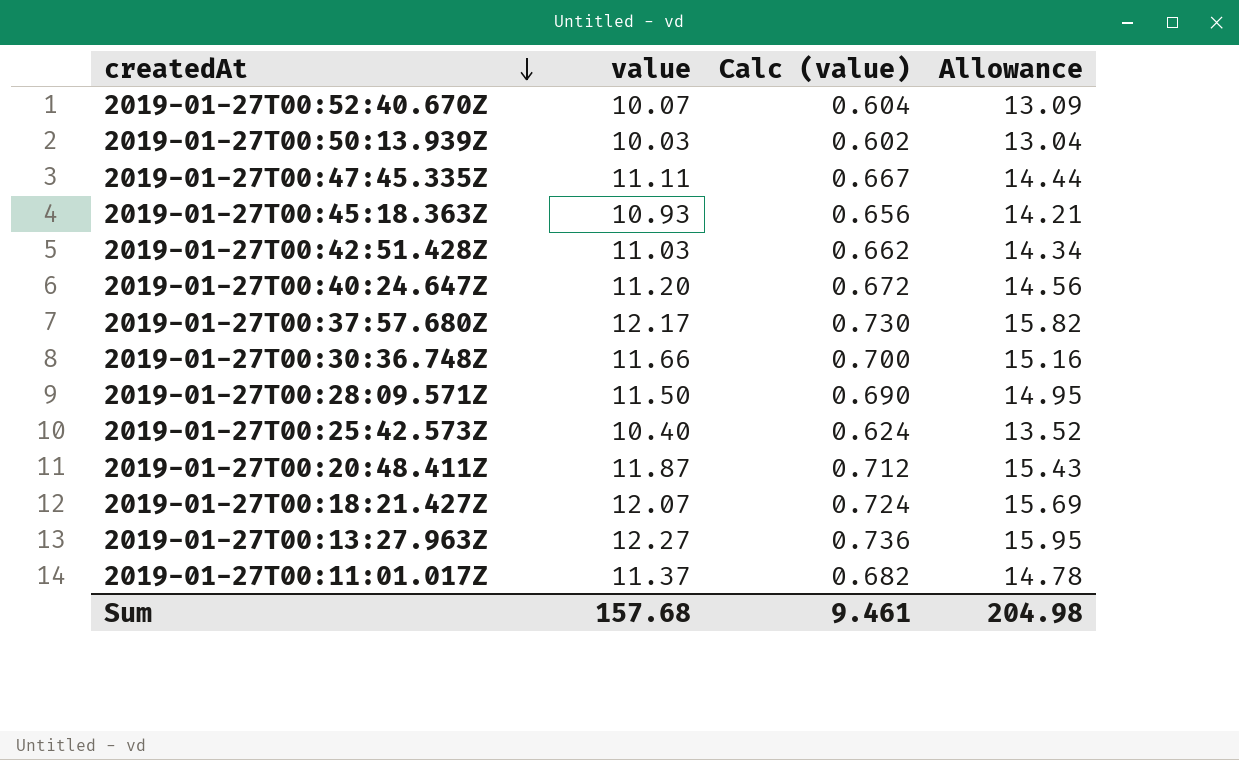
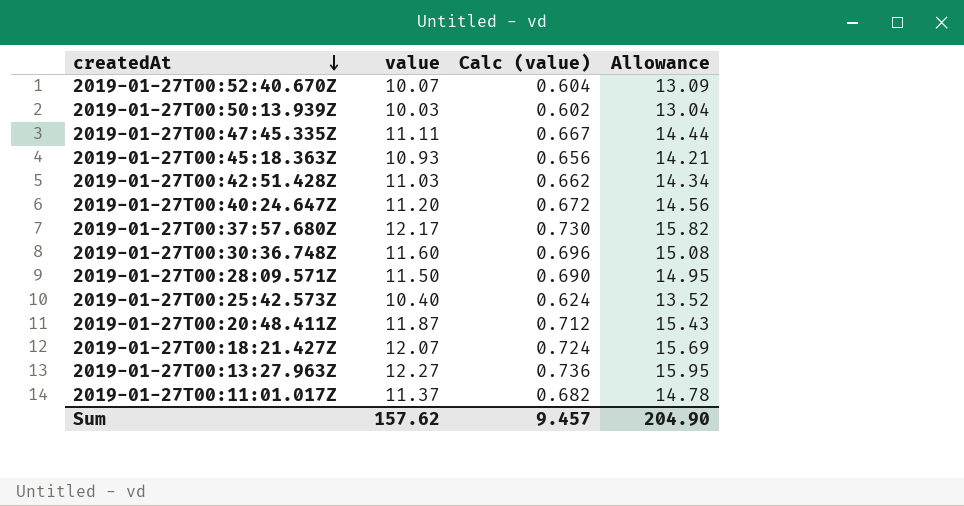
2019-01-27T00:30:36.748Z | value: 11.66 -> 11.60
2019-01-27T00:30:36.748Z | Calc (value): 0.700 -> 0.696
2019-01-27T00:30:36.748Z | Allowance: 15.16 -> 15.08
Sum | value: 157.68 -> 157.62
Sum | Calc (value): 9.461 -> 9.457
Sum | Allowance: 204.98 -> 204.90

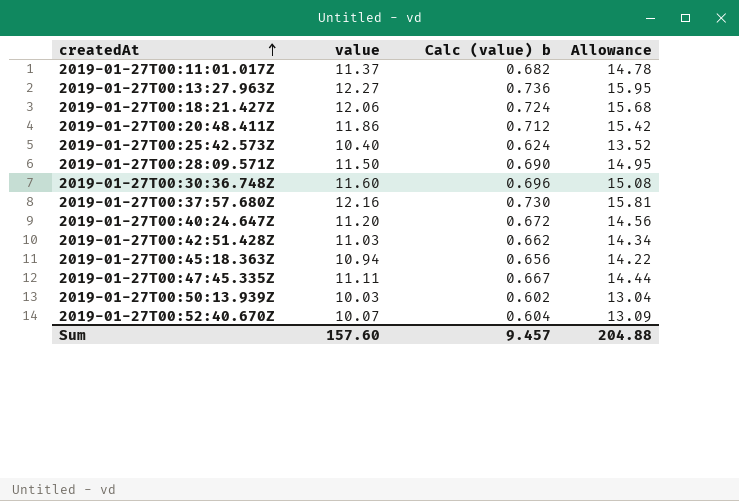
row order: createdAt descending -> createdAt ascending
column name: Calc (value) -> Calc (value) b
2019-01-27T00:18:21.427Z | value: 12.07 -> 12.06
2019-01-27T00:18:21.427Z | Allowance: 15.69 -> 15.68
2019-01-27T00:20:48.411Z | value: 11.87 -> 11.86
2019-01-27T00:20:48.411Z | Allowance: 15.43 -> 15.42
2019-01-27T00:37:57.680Z | value: 12.17 -> 12.16
2019-01-27T00:37:57.680Z | Allowance: 15.82 -> 15.81
2019-01-27T00:45:18.363Z | value: 10.93 -> 10.94
2019-01-27T00:45:18.363Z | Allowance: 14.21 -> 14.22
Sum | value: 157.62 -> 157.60
Sum | Allowance: 204.90 -> 204.88

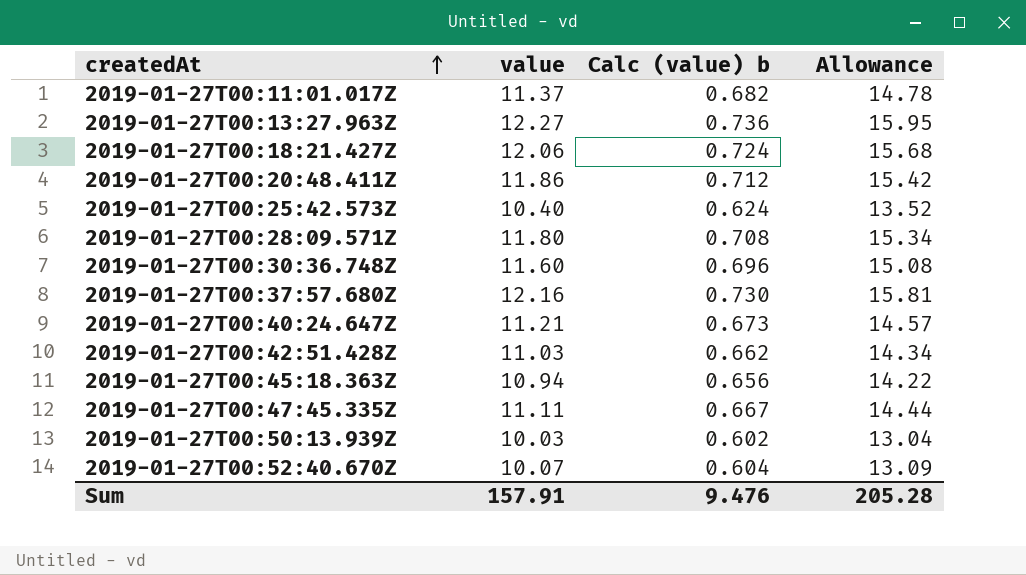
2019-01-27T00:28:09.571Z | value: 11.50 -> 11.80
2019-01-27T00:28:09.571Z | Calc (value) b: 0.690 -> 0.708
2019-01-27T00:28:09.571Z | Allowance: 14.95 -> 15.34
2019-01-27T00:40:24.647Z | value: 11.20 -> 11.21
2019-01-27T00:40:24.647Z | Calc (value) b: 0.672 -> 0.673
2019-01-27T00:40:24.647Z | Allowance: 14.56 -> 14.57
Sum | value: 157.60 -> 157.91
Sum | Calc (value) b: 9.457 -> 9.476
Sum | Allowance: 204.88 -> 205.28

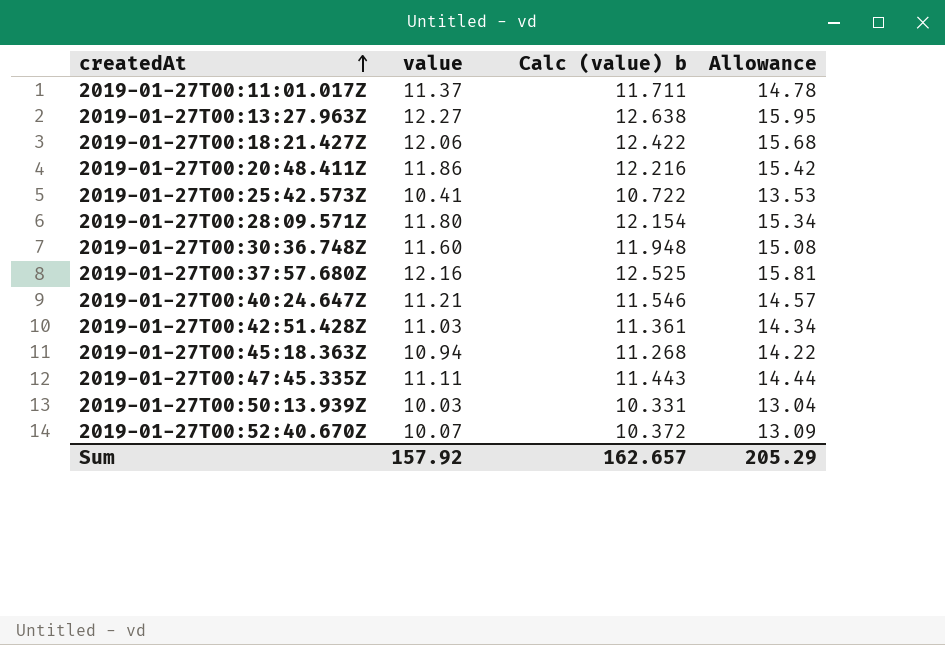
column Calc (value) b | formula: [value] * 0.06 -> [value] * 1.03
2019-01-27T00:25:42.573Z | value: 10.40 -> 10.41
2019-01-27T00:25:42.573Z | Allowance: 13.52 -> 13.53
Sum | value: 157.91 -> 157.92
Sum | Calc (value) b: 9.476 -> 162.657
Sum | Allowance: 205.28 -> 205.29

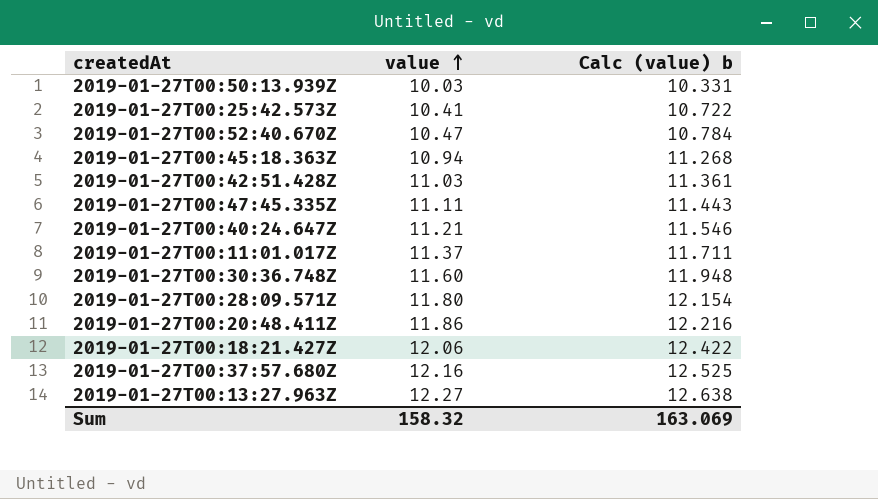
row order: createdAt ascending -> value ascending
column Allowance | formula: [value] * 1.3 -> none
2019-01-27T00:52:40.670Z | value: 10.07 -> 10.47
2019-01-27T00:52:40.670Z | Calc (value) b: 10.372 -> 10.784
Sum | value: 157.92 -> 158.32
Sum | Calc (value) b: 162.657 -> 163.069

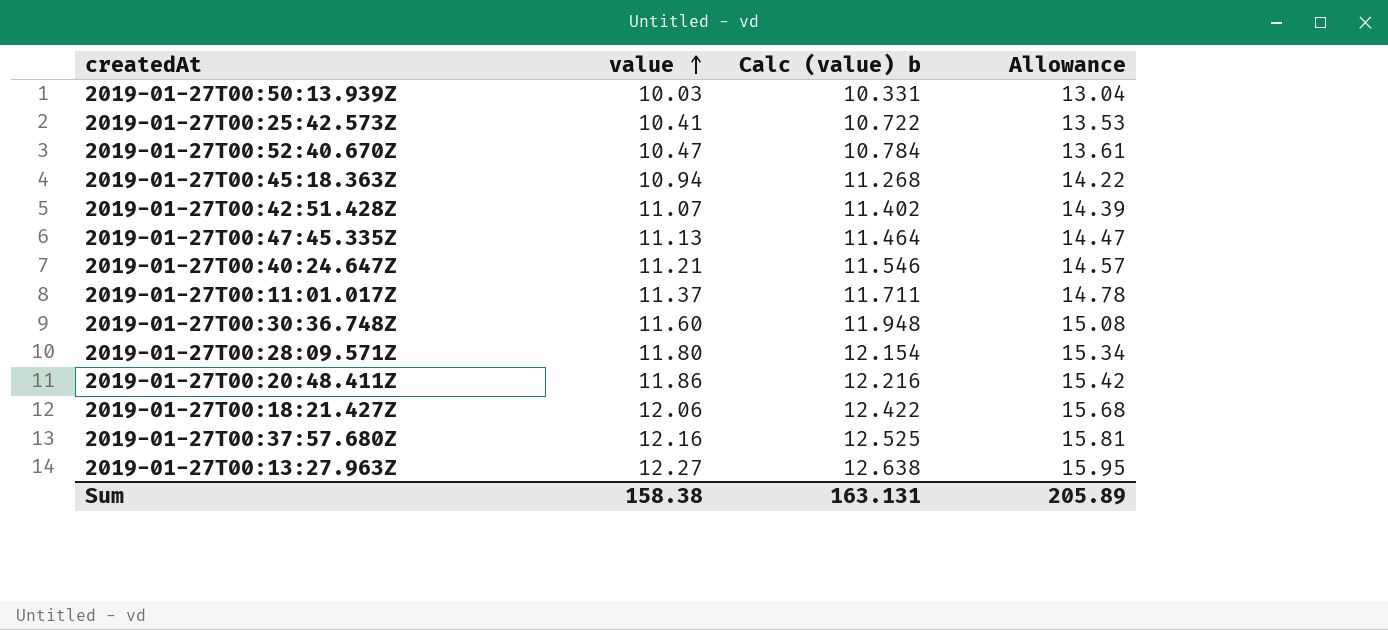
column Allowance | formula: none -> [value] * 1.3
2019-01-27T00:42:51.428Z | value: 11.03 -> 11.07
2019-01-27T00:42:51.428Z | Calc (value) b: 11.361 -> 11.402
2019-01-27T00:47:45.335Z | value: 11.11 -> 11.13
2019-01-27T00:47:45.335Z | Calc (value) b: 11.443 -> 11.464
Sum | value: 158.32 -> 158.38
Sum | Calc (value) b: 163.069 -> 163.131

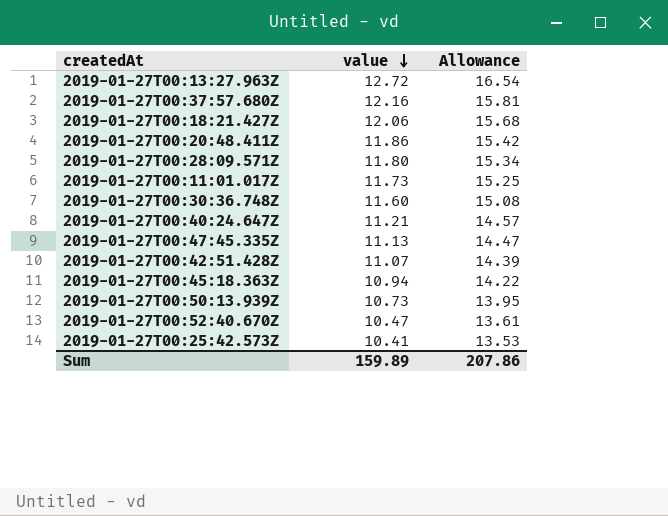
row order: value ascending -> value descending
column Calc (value) b | formula: [value] * 1.03 -> none
2019-01-27T00:13:27.963Z | value: 12.27 -> 12.72
2019-01-27T00:13:27.963Z | Allowance: 15.95 -> 16.54
2019-01-27T00:11:01.017Z | value: 11.37 -> 11.73
2019-01-27T00:11:01.017Z | Allowance: 14.78 -> 15.25
2019-01-27T00:50:13.939Z | value: 10.03 -> 10.73
2019-01-27T00:50:13.939Z | Allowance: 13.04 -> 13.95
Sum | value: 158.38 -> 159.89
Sum | Allowance: 205.89 -> 207.86

